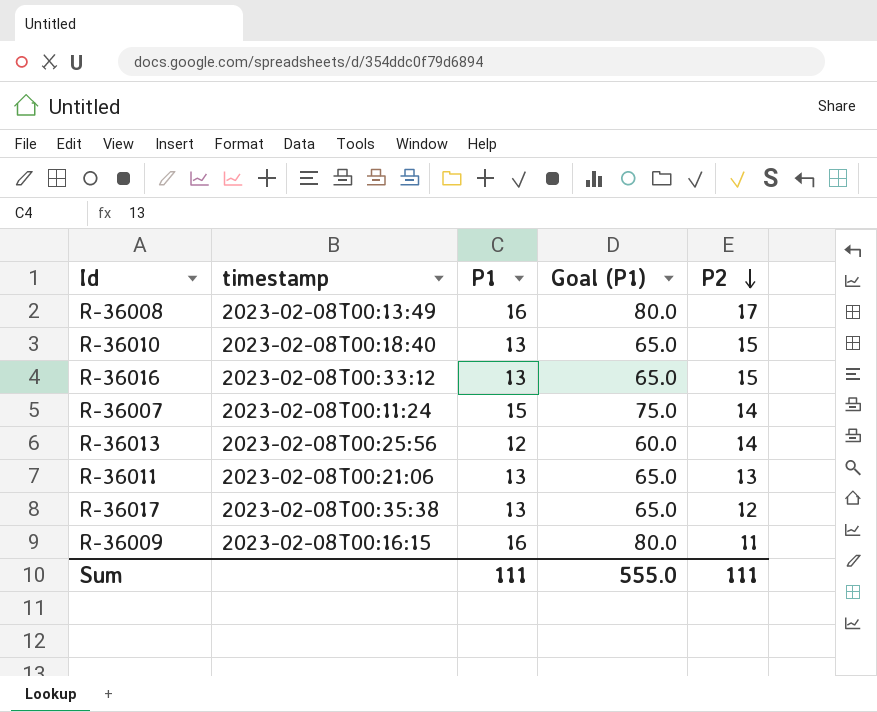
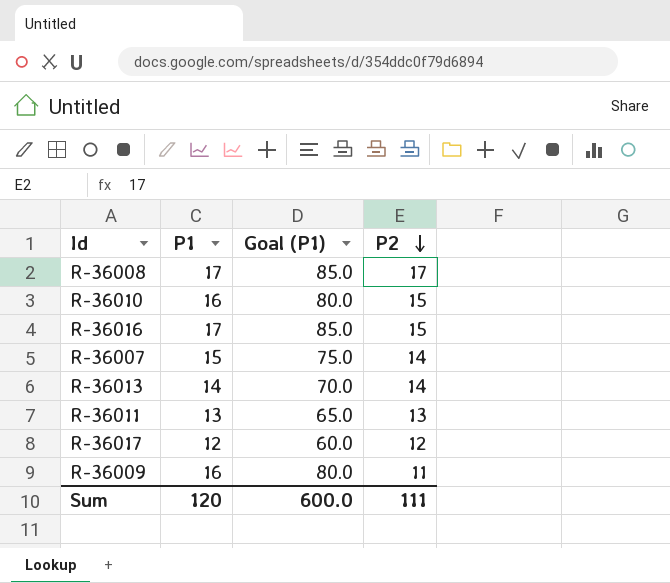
column timestamp | position: 2 -> none
R-36008 | P1: 16 -> 17
R-36008 | Goal (P1): 80.0 -> 85.0
R-36010 | P1: 13 -> 16
R-36010 | Goal (P1): 65.0 -> 80.0
R-36016 | P1: 13 -> 17
R-36016 | Goal (P1): 65.0 -> 85.0
R-36013 | P1: 12 -> 14
R-36013 | Goal (P1): 60.0 -> 70.0
R-36017 | P1: 13 -> 12
R-36017 | Goal (P1): 65.0 -> 60.0
Sum | P1: 111 -> 120
Sum | Goal (P1): 555.0 -> 600.0

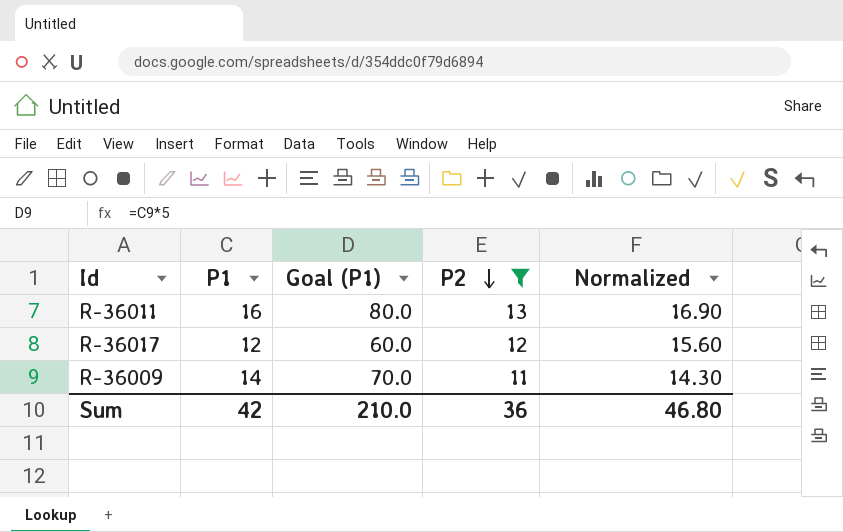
filter: none -> P2 <= 13
column Normalized | formula: none -> [P2] * 1.3
R-36011 | P1: 13 -> 16
R-36011 | Goal (P1): 65.0 -> 80.0
R-36009 | P1: 16 -> 14
R-36009 | Goal (P1): 80.0 -> 70.0
Sum | P1: 120 -> 42
Sum | Goal (P1): 600.0 -> 210.0
Sum | P2: 111 -> 36

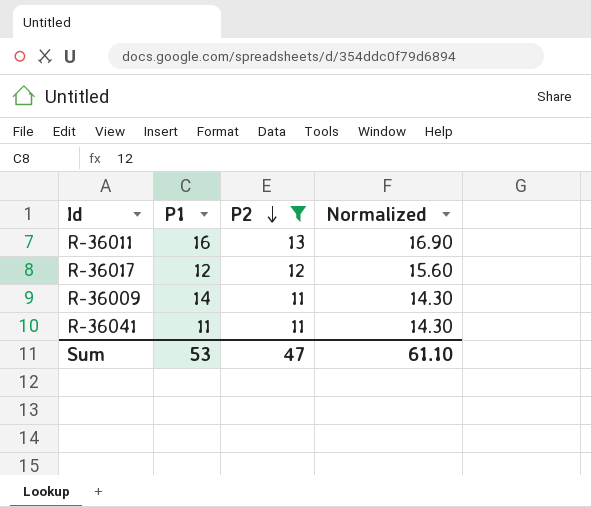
column Goal (P1) | formula: [P1] * 5 -> none
row R-36041: none -> 11 | 11 | 14.30
Sum | P1: 42 -> 53
Sum | P2: 36 -> 47
Sum | Normalized: 46.80 -> 61.10

